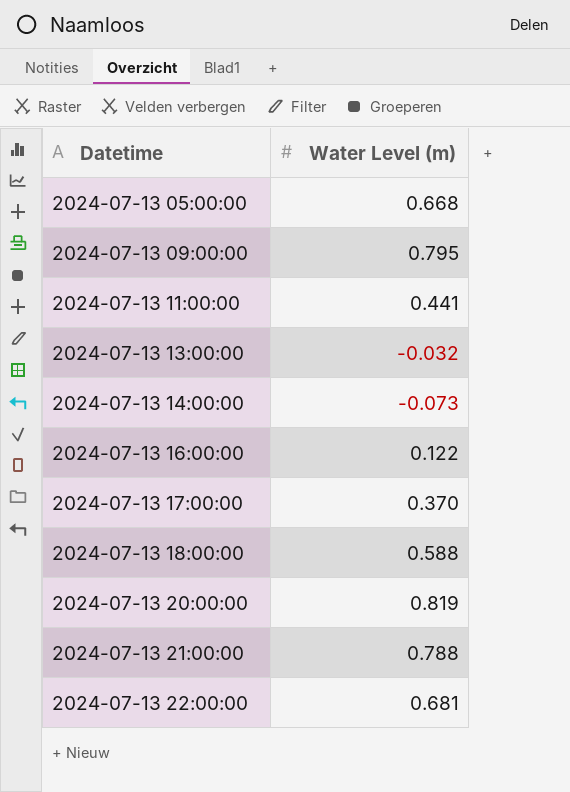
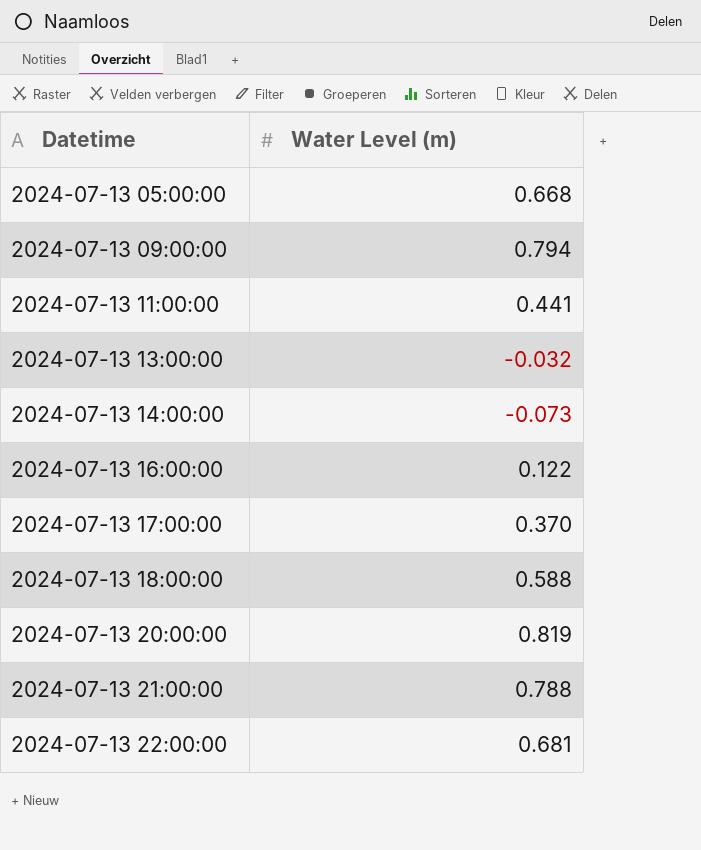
2024-07-13 09:00:00 | Water Level (m): 0.795 -> 0.794

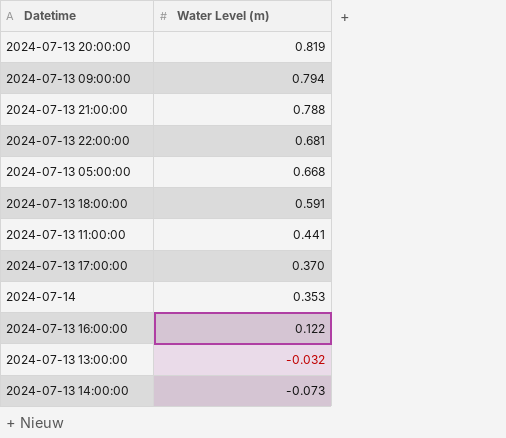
row order: Datetime ascending -> Water Level (m) descending
2024-07-13 18:00:00 | Water Level (m): 0.588 -> 0.591
row 2024-07-14: none -> 0.353

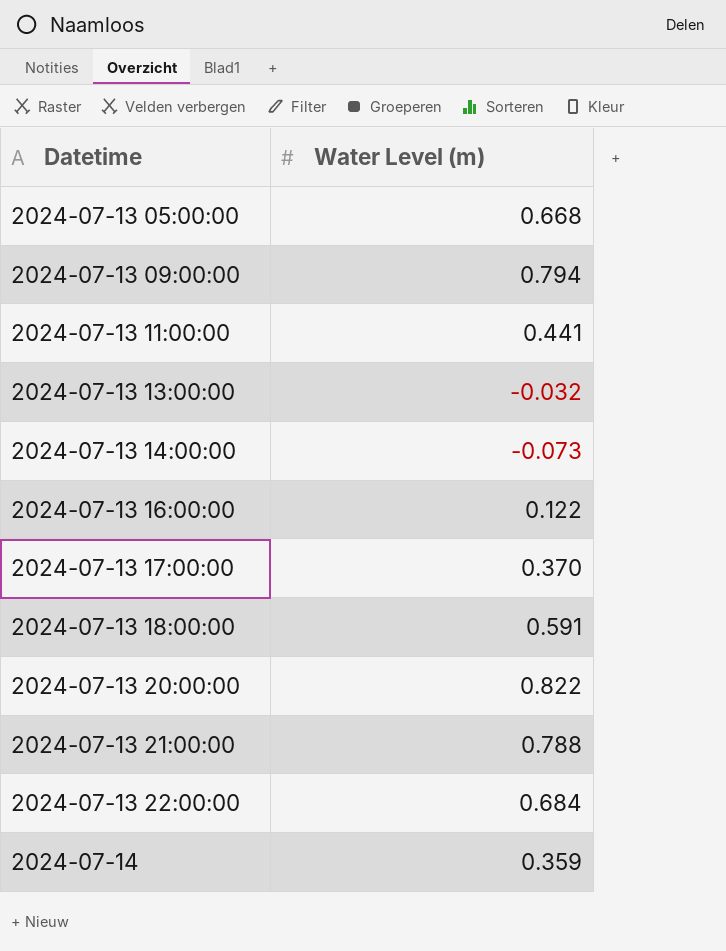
row order: Water Level (m) descending -> Datetime ascending
2024-07-13 20:00:00 | Water Level (m): 0.819 -> 0.822
2024-07-13 22:00:00 | Water Level (m): 0.681 -> 0.684
2024-07-14 | Water Level (m): 0.353 -> 0.359

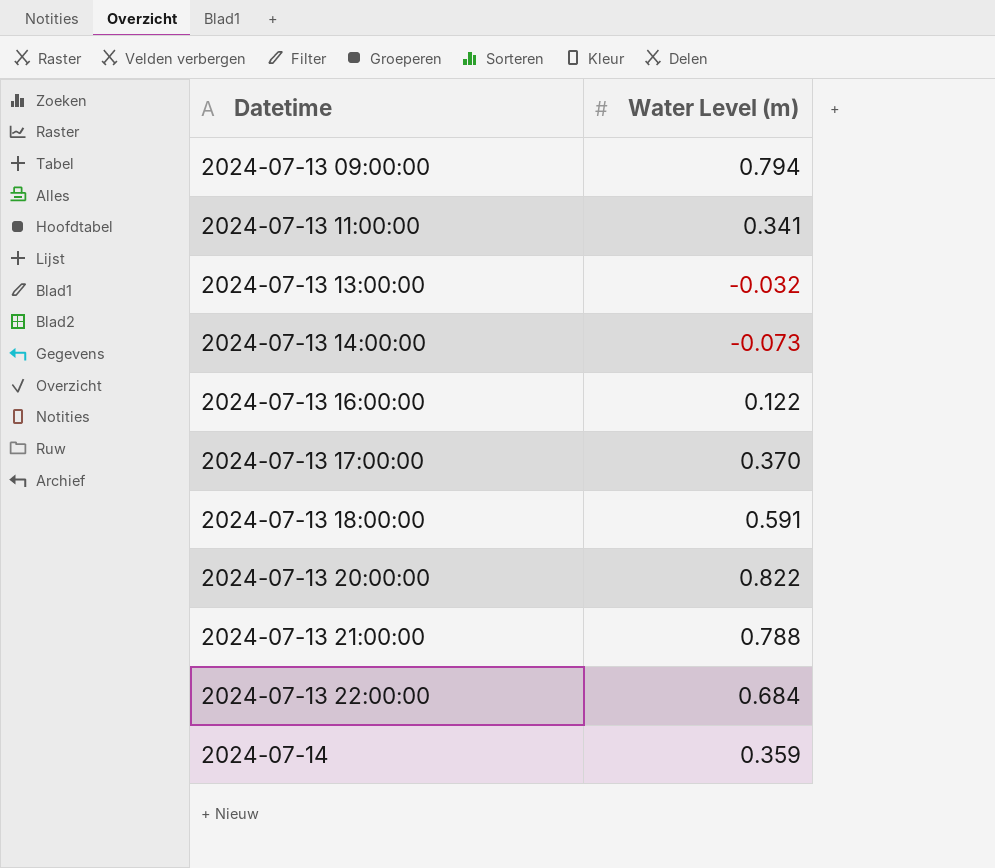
row 2024-07-13 05:00:00: 0.668 -> none
2024-07-13 11:00:00 | Water Level (m): 0.441 -> 0.341

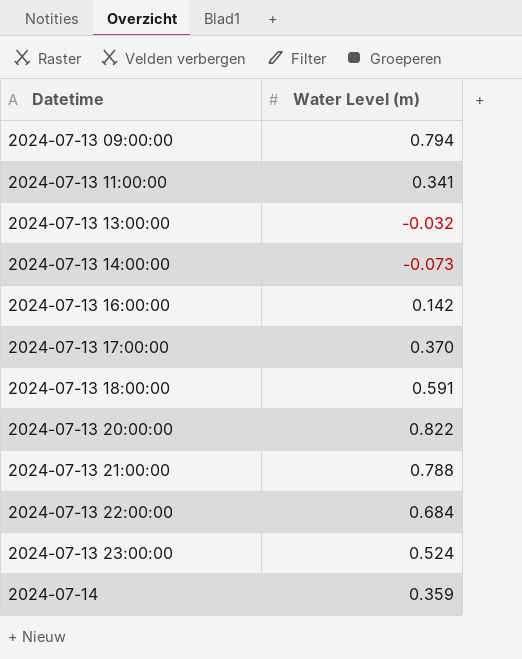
2024-07-13 16:00:00 | Water Level (m): 0.122 -> 0.142
row 2024-07-13 23:00:00: none -> 0.524

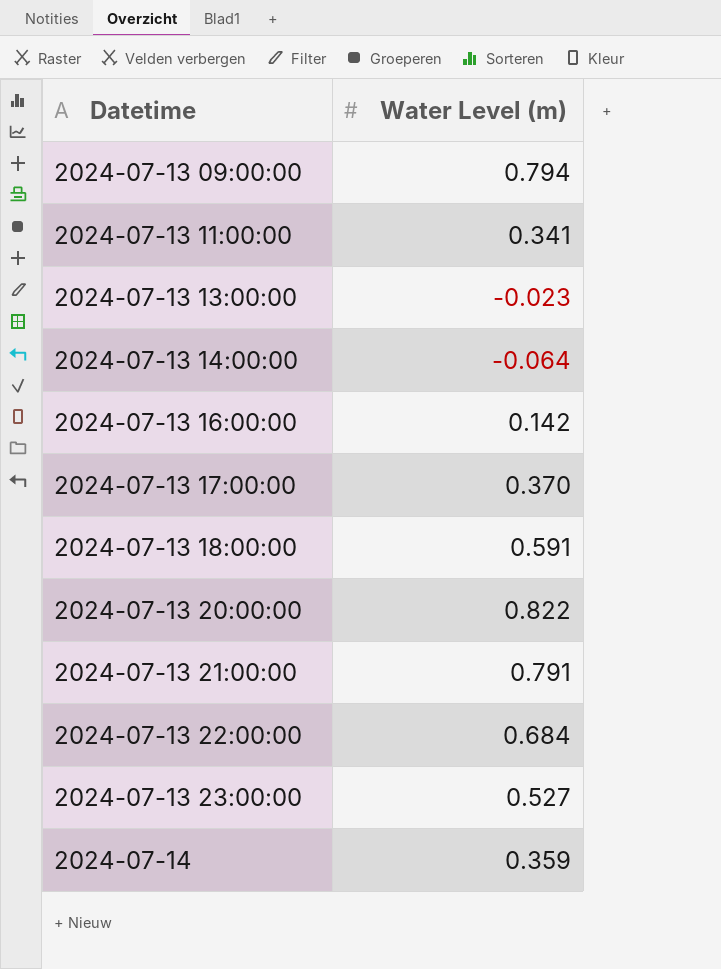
2024-07-13 13:00:00 | Water Level (m): -0.032 -> -0.023
2024-07-13 14:00:00 | Water Level (m): -0.073 -> -0.064
2024-07-13 21:00:00 | Water Level (m): 0.788 -> 0.791
2024-07-13 23:00:00 | Water Level (m): 0.524 -> 0.527

